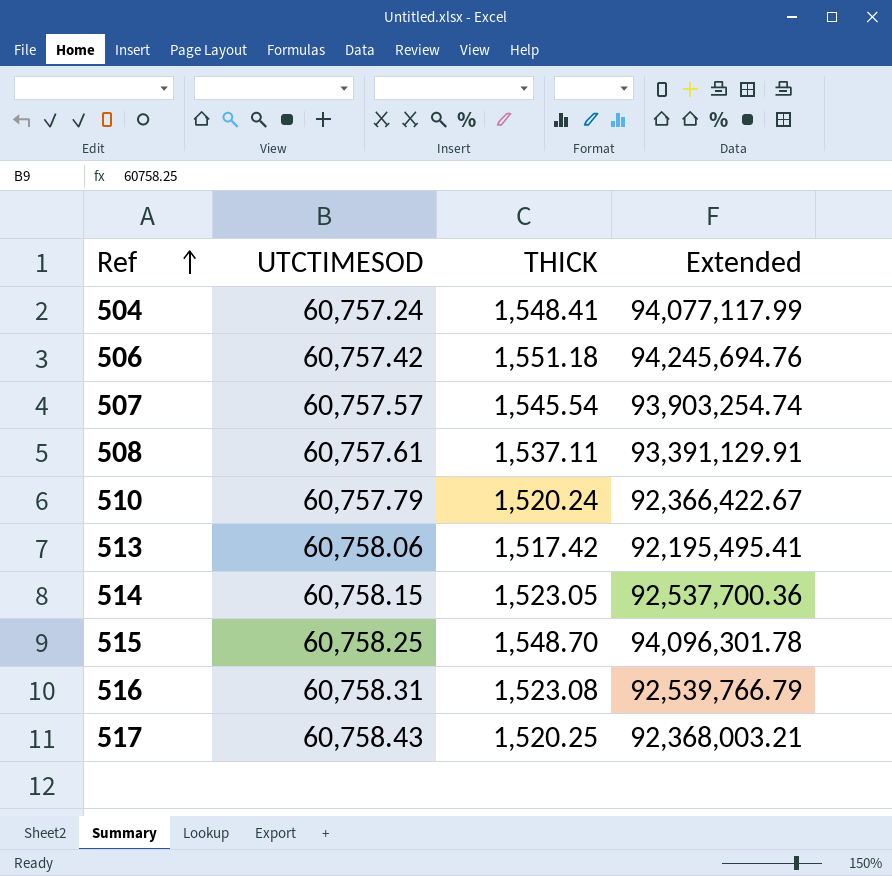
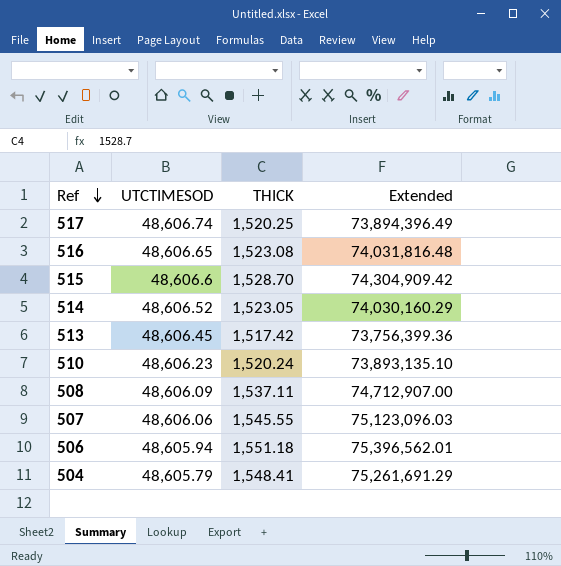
row order: Ref ascending -> Ref descending
517 | UTCTIMESOD: 60,758.43 -> 48,606.74
517 | Extended: 92,368,003.21 -> 73,894,396.49
516 | UTCTIMESOD: 60,758.31 -> 48,606.65
516 | Extended: 92,539,766.79 -> 74,031,816.48
515 | UTCTIMESOD: 60,758.25 -> 48,606.6
515 | THICK: 1,548.70 -> 1,528.70
515 | Extended: 94,096,301.78 -> 74,304,909.42
514 | UTCTIMESOD: 60,758.15 -> 48,606.52
514 | Extended: 92,537,700.36 -> 74,030,160.29
513 | UTCTIMESOD: 60,758.06 -> 48,606.45
513 | Extended: 92,195,495.41 -> 73,756,399.36
510 | UTCTIMESOD: 60,757.79 -> 48,606.23
510 | Extended: 92,366,422.67 -> 73,893,135.10
508 | UTCTIMESOD: 60,757.61 -> 48,606.09
508 | Extended: 93,391,129.91 -> 74,712,907.00
507 | UTCTIMESOD: 60,757.57 -> 48,606.06
507 | THICK: 1,545.54 -> 1,545.55
507 | Extended: 93,903,254.74 -> 75,123,096.03
506 | UTCTIMESOD: 60,757.42 -> 48,605.94
506 | Extended: 94,245,694.76 -> 75,396,562.01
504 | UTCTIMESOD: 60,757.24 -> 48,605.79
504 | Extended: 94,077,117.99 -> 75,261,691.29

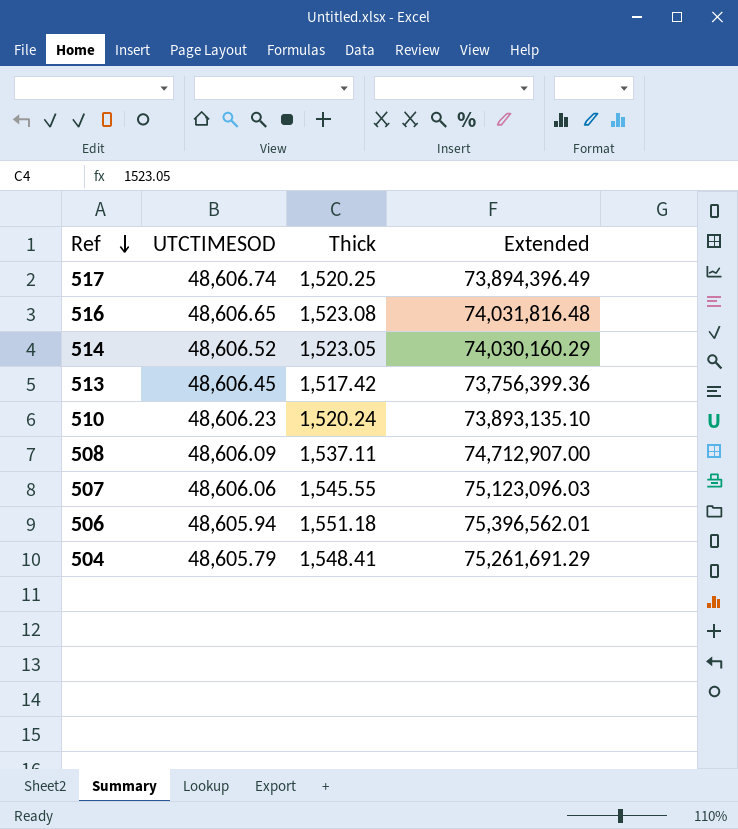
column name: THICK -> Thick
row 515: 48,606.6 | 1,528.70 | 74,304,909.42 -> none

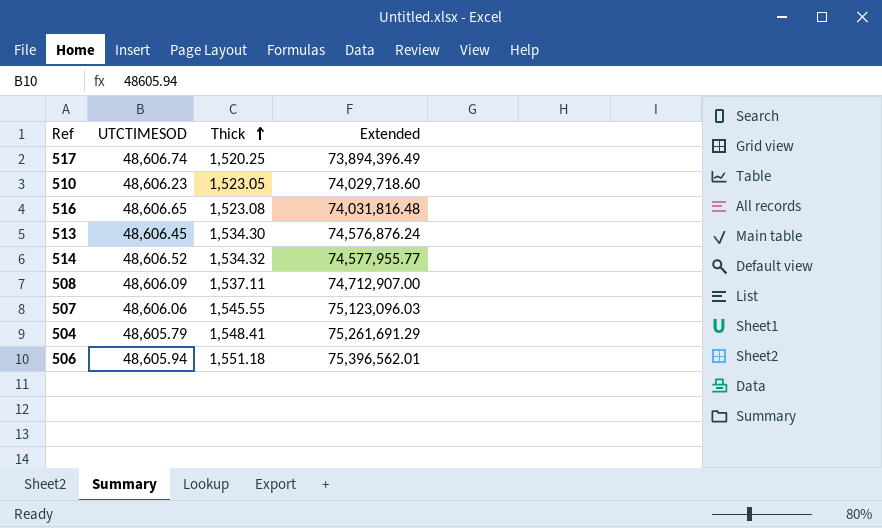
row order: Ref descending -> Thick ascending
510 | Thick: 1,520.24 -> 1,523.05
510 | Extended: 73,893,135.10 -> 74,029,718.60
513 | Thick: 1,517.42 -> 1,534.30
513 | Extended: 73,756,399.36 -> 74,576,876.24
514 | Thick: 1,523.05 -> 1,534.32
514 | Extended: 74,030,160.29 -> 74,577,955.77

